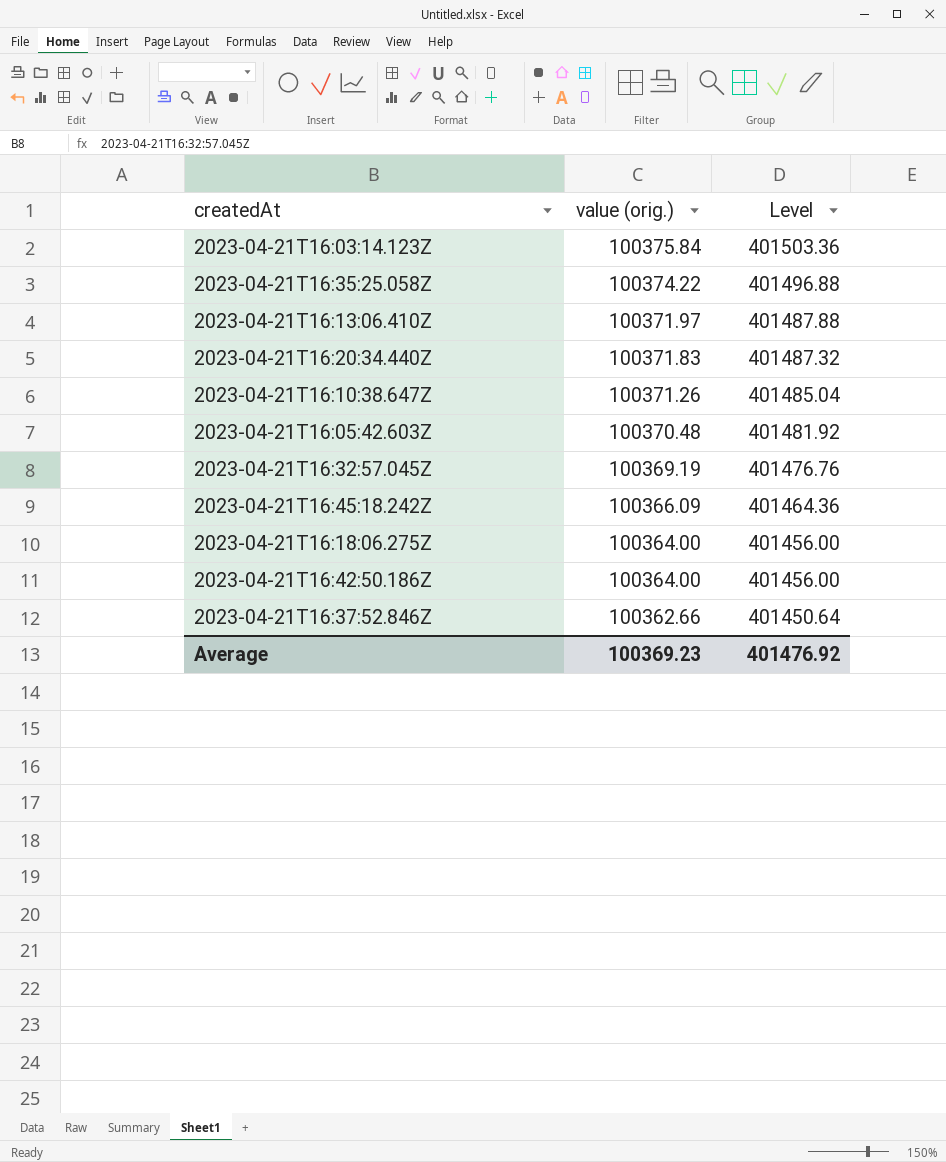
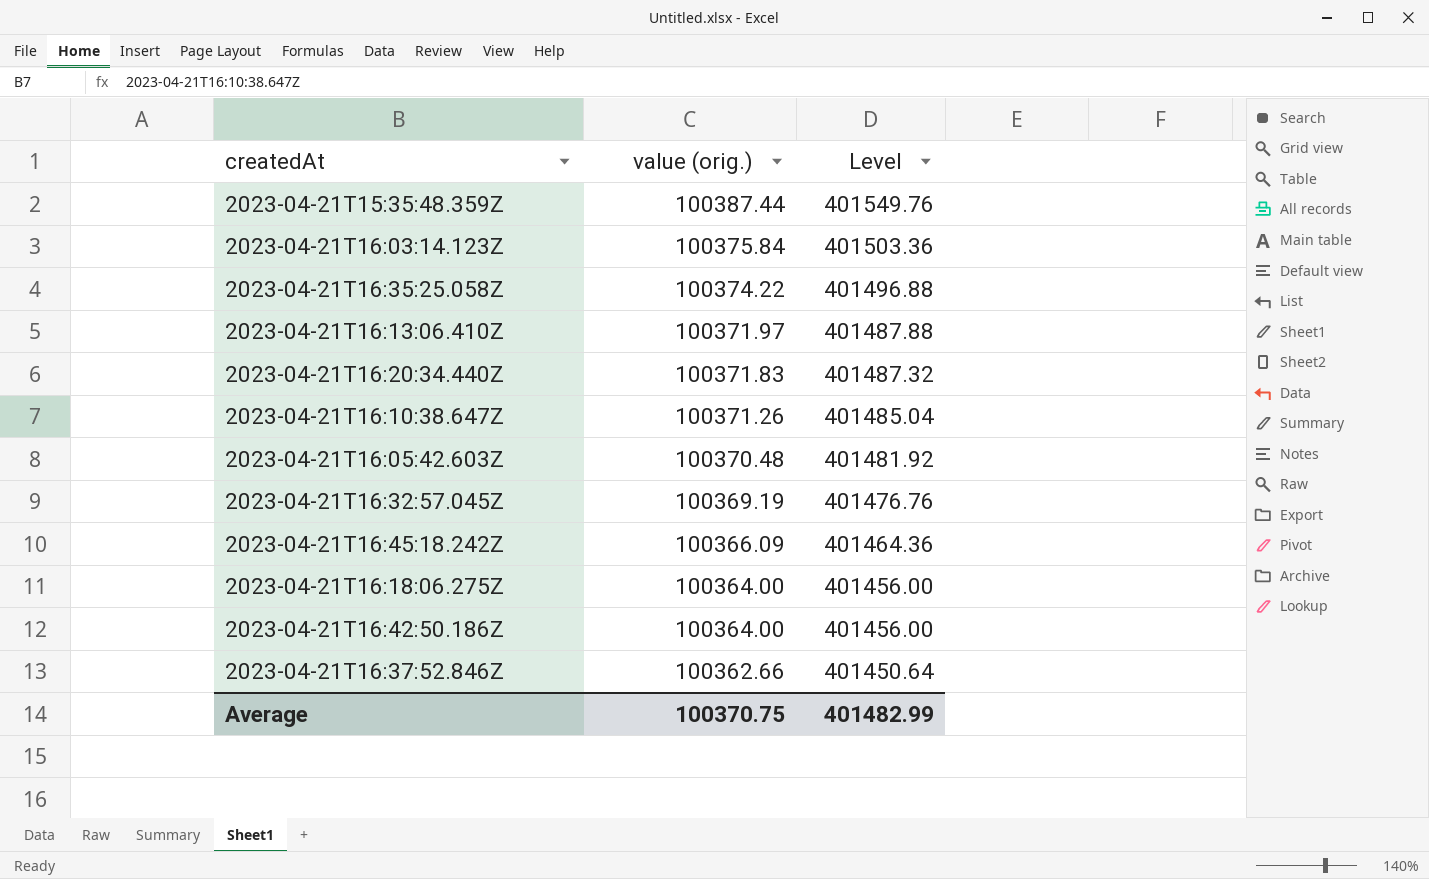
row 2023-04-21T15:35:48.359Z: none -> 100387.44 | 401549.76
Average | value (orig.): 100369.23 -> 100370.75
Average | Level: 401476.92 -> 401482.99

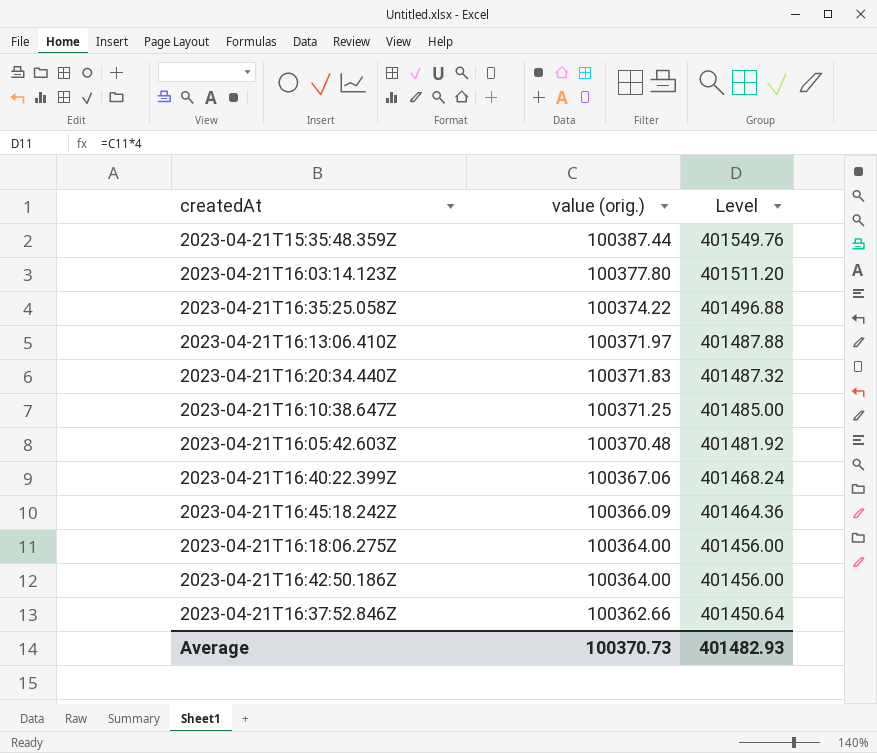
row 2023-04-21T16:32:57.045Z: 100369.19 | 401476.76 -> none
2023-04-21T16:03:14.123Z | value (orig.): 100375.84 -> 100377.80
2023-04-21T16:03:14.123Z | Level: 401503.36 -> 401511.20
2023-04-21T16:10:38.647Z | value (orig.): 100371.26 -> 100371.25
2023-04-21T16:10:38.647Z | Level: 401485.04 -> 401485.00
row 2023-04-21T16:40:22.399Z: none -> 100367.06 | 401468.24
Average | value (orig.): 100370.75 -> 100370.73
Average | Level: 401482.99 -> 401482.93

